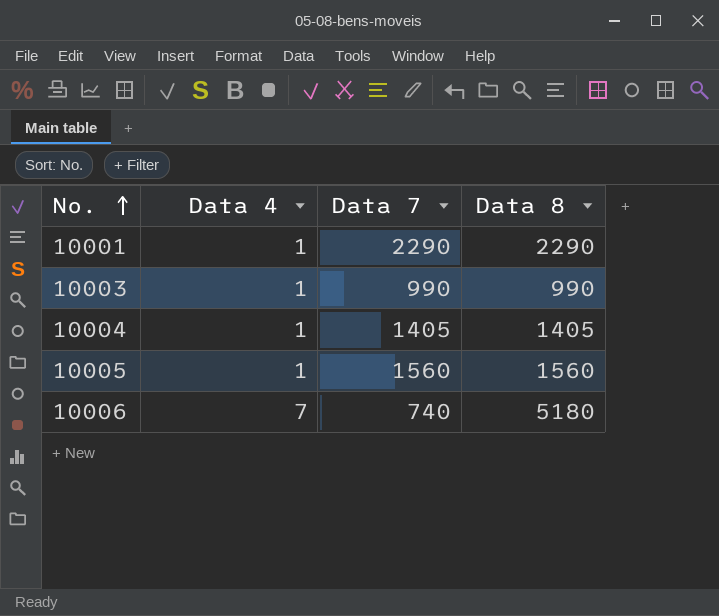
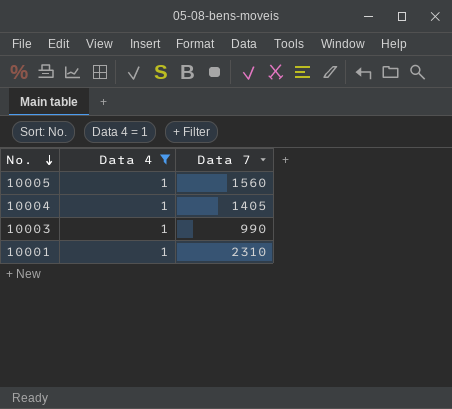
filter: none -> Data 4 = 1
row order: No. ascending -> No. descending
column Data 8 | formula: [Data 4] * [Data 7] -> none
10001 | Data 7: 2290 -> 2310

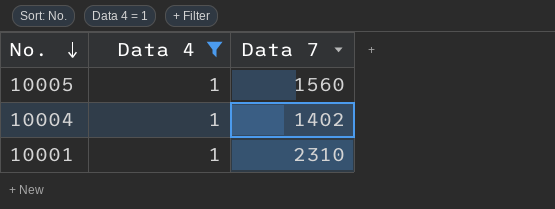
row 10003: 1 | 990 -> none
10004 | Data 7: 1405 -> 1402

